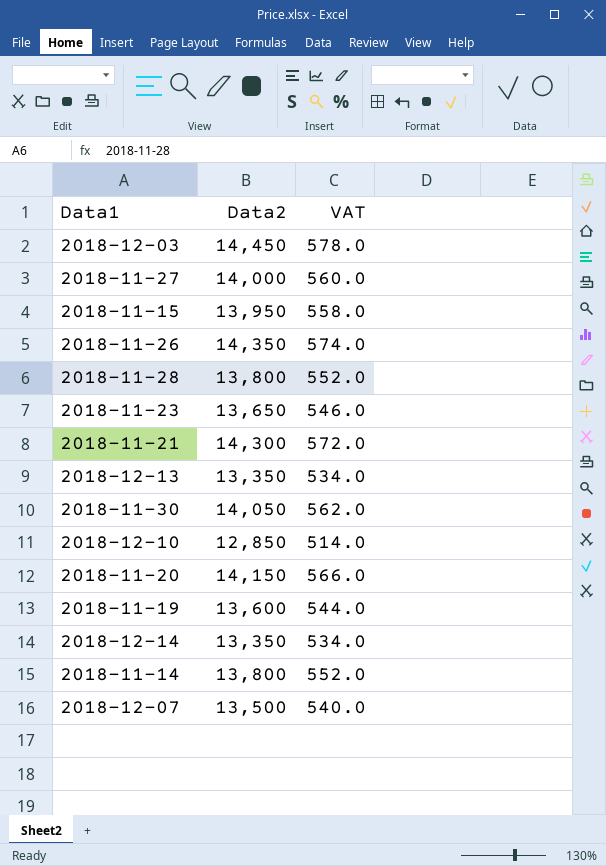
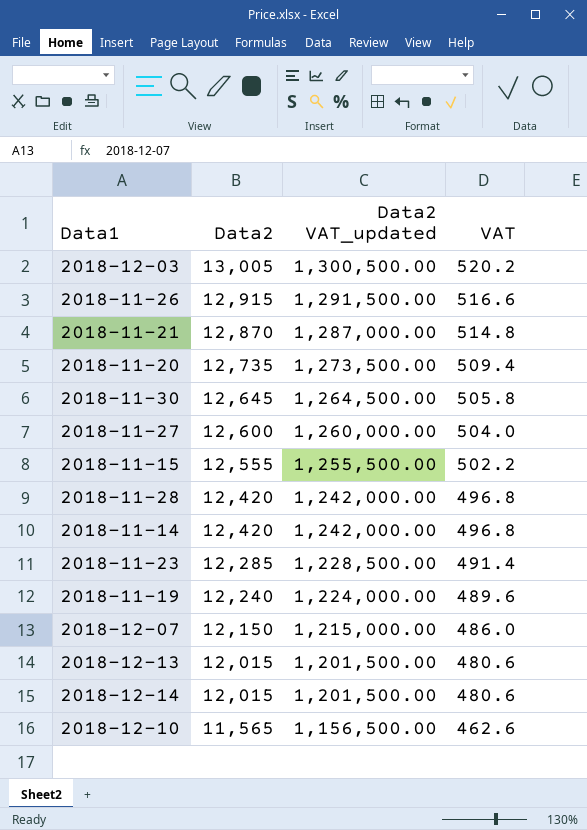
row order: none -> Data2 descending
column Data2 VAT_updated | formula: none -> [Data2] * 100
2018-12-03 | Data2: 14,450 -> 13,005
2018-12-03 | VAT: 578.0 -> 520.2
2018-11-26 | Data2: 14,350 -> 12,915
2018-11-26 | VAT: 574.0 -> 516.6
2018-11-21 | Data2: 14,300 -> 12,870
2018-11-21 | VAT: 572.0 -> 514.8
2018-11-20 | Data2: 14,150 -> 12,735
2018-11-20 | VAT: 566.0 -> 509.4
2018-11-30 | Data2: 14,050 -> 12,645
2018-11-30 | VAT: 562.0 -> 505.8
2018-11-27 | Data2: 14,000 -> 12,600
2018-11-27 | VAT: 560.0 -> 504.0
2018-11-15 | Data2: 13,950 -> 12,555
2018-11-15 | VAT: 558.0 -> 502.2
2018-11-28 | Data2: 13,800 -> 12,420
2018-11-28 | VAT: 552.0 -> 496.8
2018-11-14 | Data2: 13,800 -> 12,420
2018-11-14 | VAT: 552.0 -> 496.8
2018-11-23 | Data2: 13,650 -> 12,285
2018-11-23 | VAT: 546.0 -> 491.4
2018-11-19 | Data2: 13,600 -> 12,240
2018-11-19 | VAT: 544.0 -> 489.6
2018-12-07 | Data2: 13,500 -> 12,150
2018-12-07 | VAT: 540.0 -> 486.0
2018-12-13 | Data2: 13,350 -> 12,015
2018-12-13 | VAT: 534.0 -> 480.6
2018-12-14 | Data2: 13,350 -> 12,015
2018-12-14 | VAT: 534.0 -> 480.6
2018-12-10 | Data2: 12,850 -> 11,565
2018-12-10 | VAT: 514.0 -> 462.6

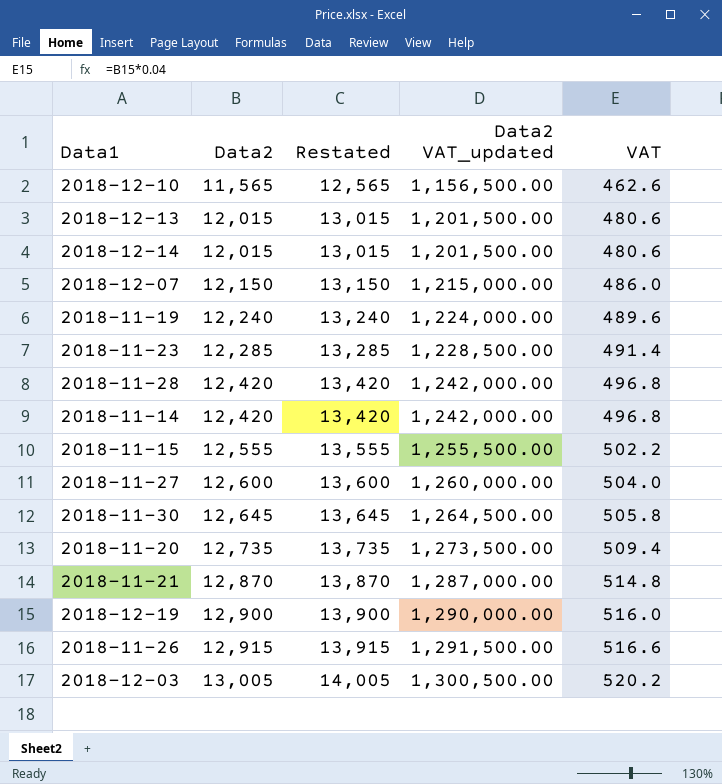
row order: Data2 descending -> Data2 ascending
column Restated | formula: none -> [Data2] + 1000
row 2018-12-19: none -> 12,900 | 13,900 | 1,290,000.00 | 516.0

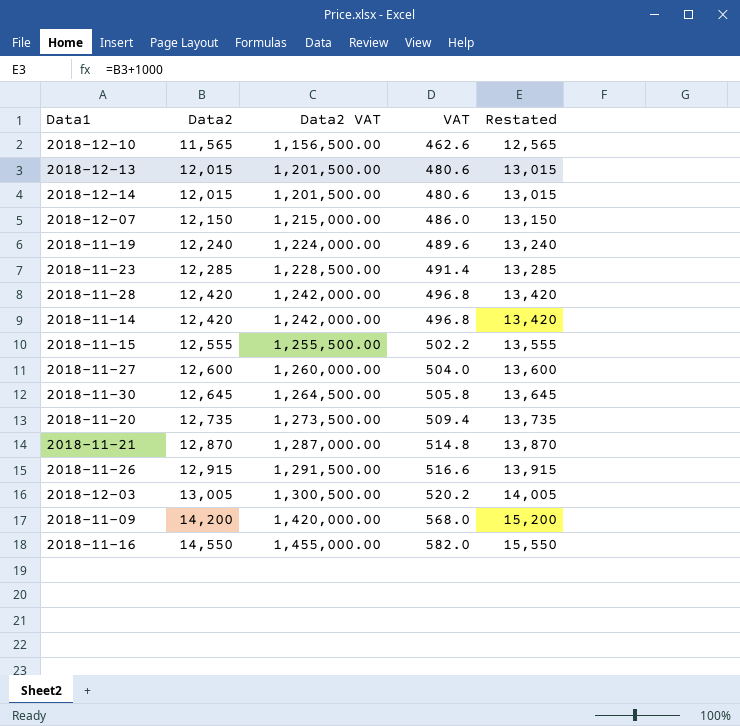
column name: Data2 VAT_updated -> Data2 VAT
column Restated | position: 3 -> 5
row 2018-12-19: 12,900 | 13,900 | 1,290,000.00 | 516.0 -> none
row 2018-11-09: none -> 14,200 | 1,420,000.00 | 568.0 | 15,200
row 2018-11-16: none -> 14,550 | 1,455,000.00 | 582.0 | 15,550

